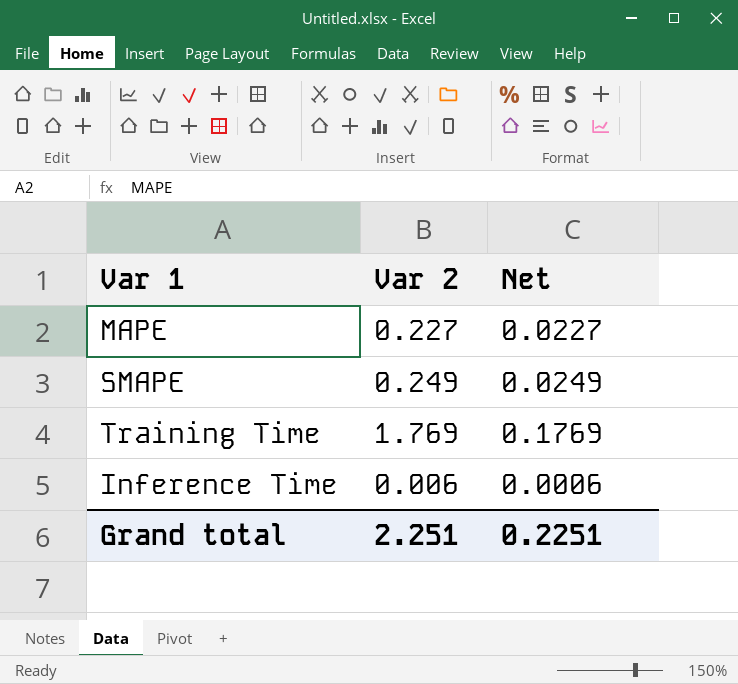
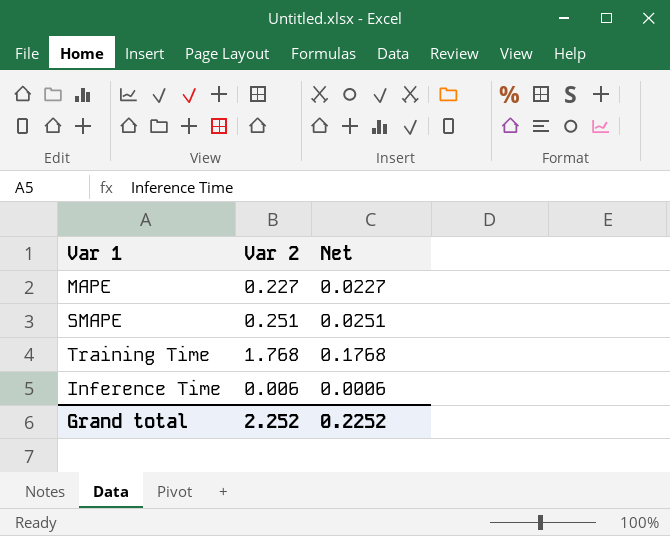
SMAPE | Var 2: 0.249 -> 0.251
SMAPE | Net: 0.0249 -> 0.0251
Training Time | Var 2: 1.769 -> 1.768
Training Time | Net: 0.1769 -> 0.1768
Grand total | Var 2: 2.251 -> 2.252
Grand total | Net: 0.2251 -> 0.2252

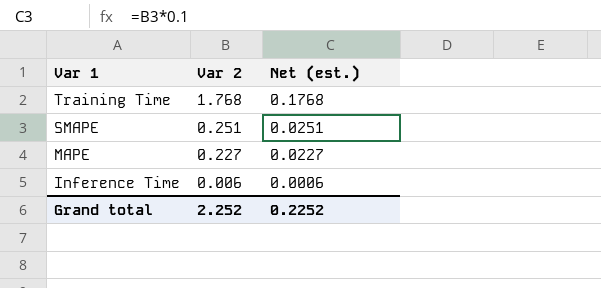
row order: none -> Var 1 descending
column name: Net -> Net (est.)

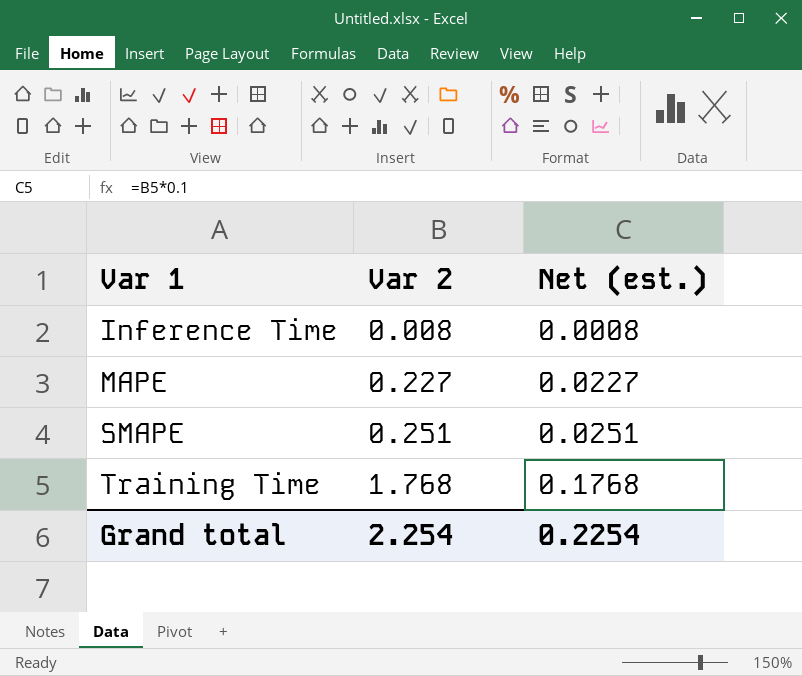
row order: Var 1 descending -> Var 1 ascending
Inference Time | Var 2: 0.006 -> 0.008
Inference Time | Net (est.): 0.0006 -> 0.0008
Grand total | Var 2: 2.252 -> 2.254
Grand total | Net (est.): 0.2252 -> 0.2254

